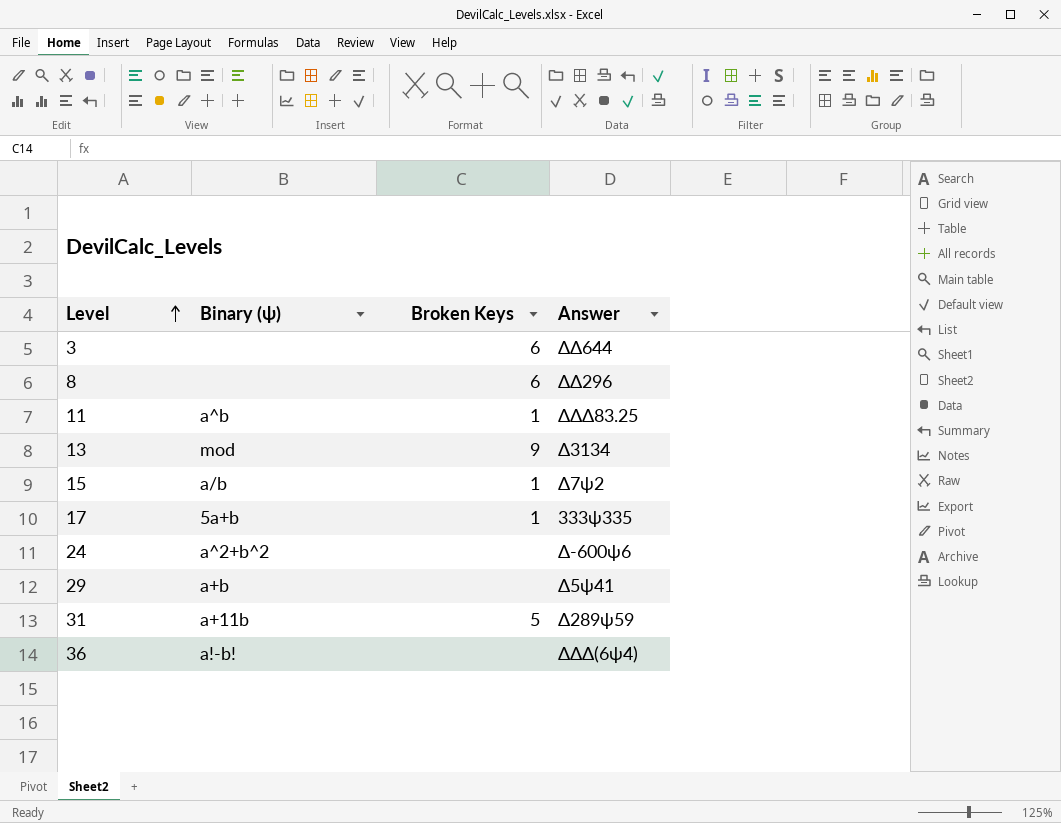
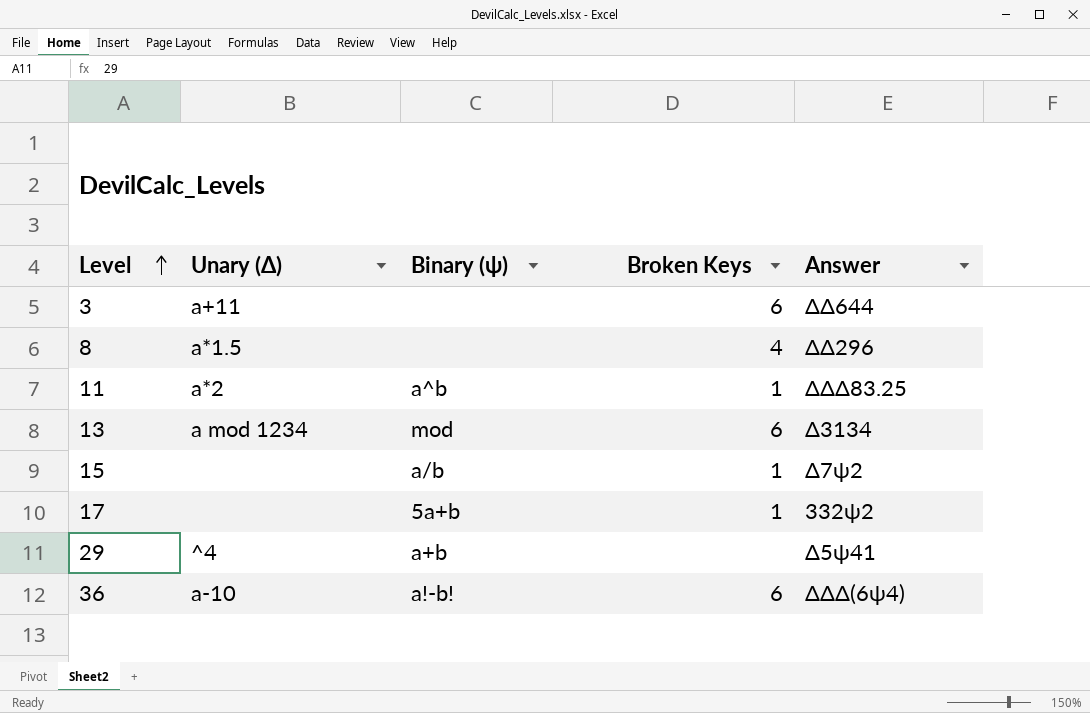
column Unary (Δ) | position: none -> 2
row 24: a^2+b^2 | none | Δ-600ψ6 -> none
row 31: a+11b | 5 | Δ289ψ59 -> none
8 | Broken Keys: 6 -> 4
13 | Broken Keys: 9 -> 6
17 | Answer: 333ψ335 -> 332ψ2
36 | Broken Keys: none -> 6

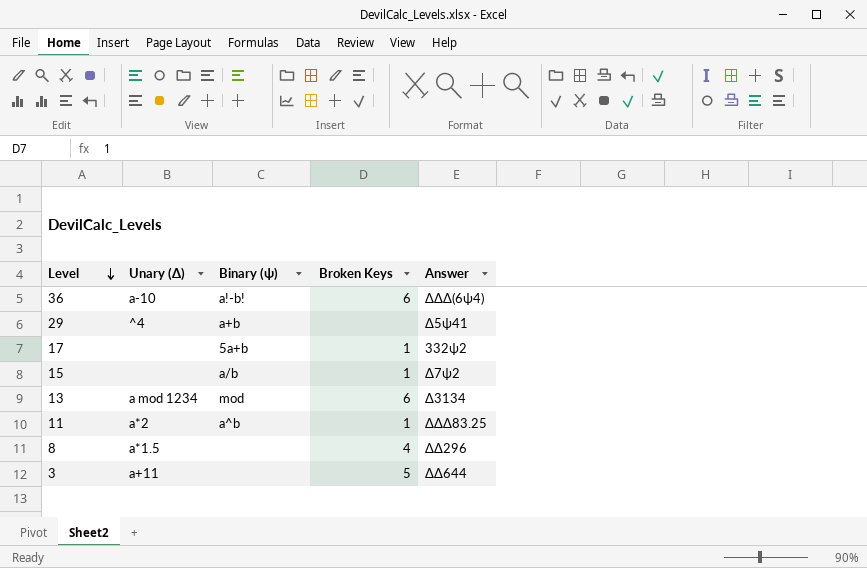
row order: Level ascending -> Level descending
3 | Broken Keys: 6 -> 5

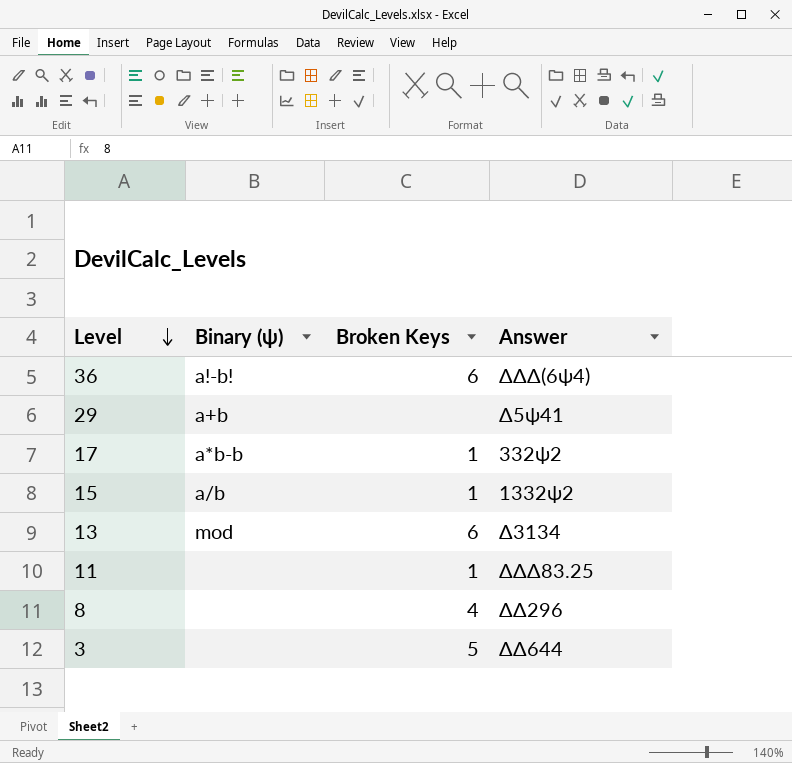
column Unary (Δ) | position: 2 -> none
17 | Binary (ψ): 5a+b -> a*b-b
15 | Answer: Δ7ψ2 -> 1332ψ2
11 | Binary (ψ): a^b -> none

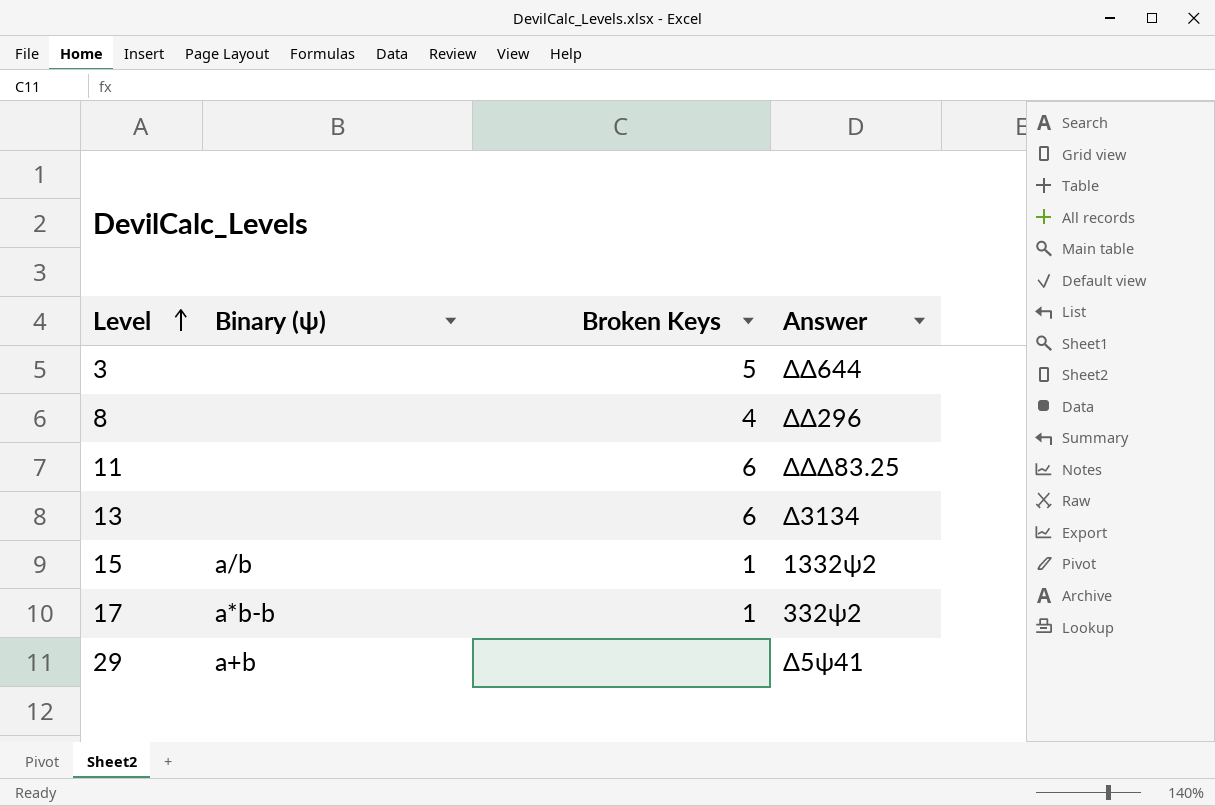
row order: Level descending -> Level ascending
row 36: a!-b! | 6 | ΔΔΔ(6ψ4) -> none
11 | Broken Keys: 1 -> 6
13 | Binary (ψ): mod -> none

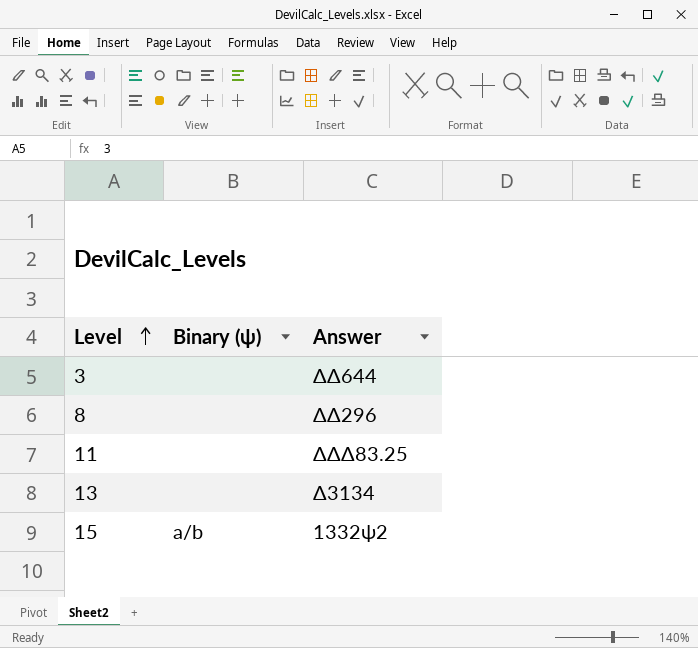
column Broken Keys | position: 3 -> none
row 17: a*b-b | 1 | 332ψ2 -> none
row 29: a+b | none | Δ5ψ41 -> none

